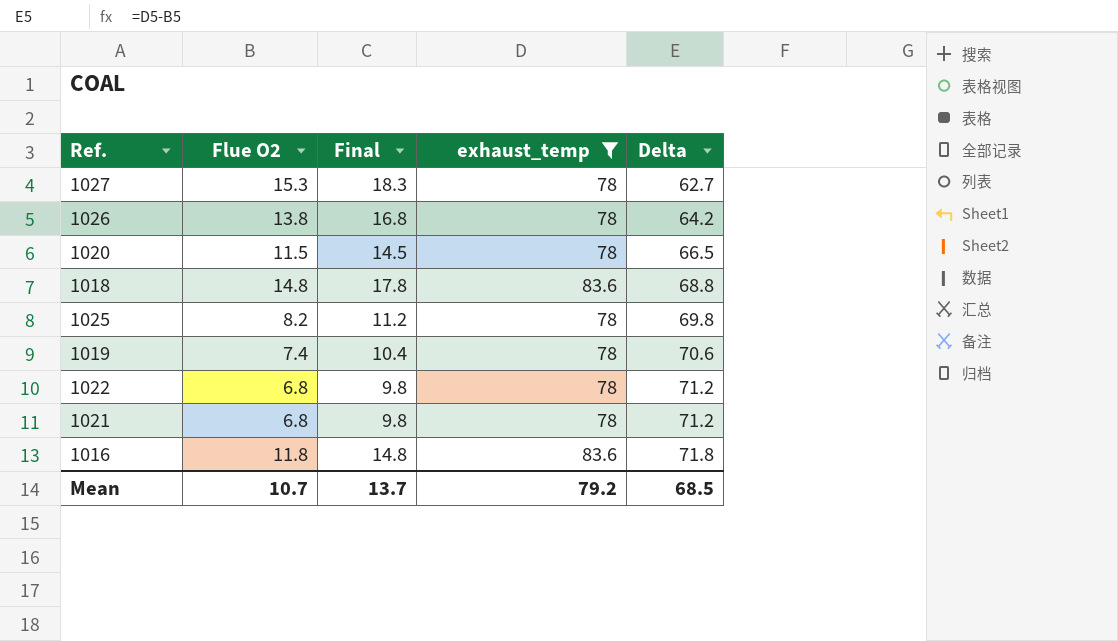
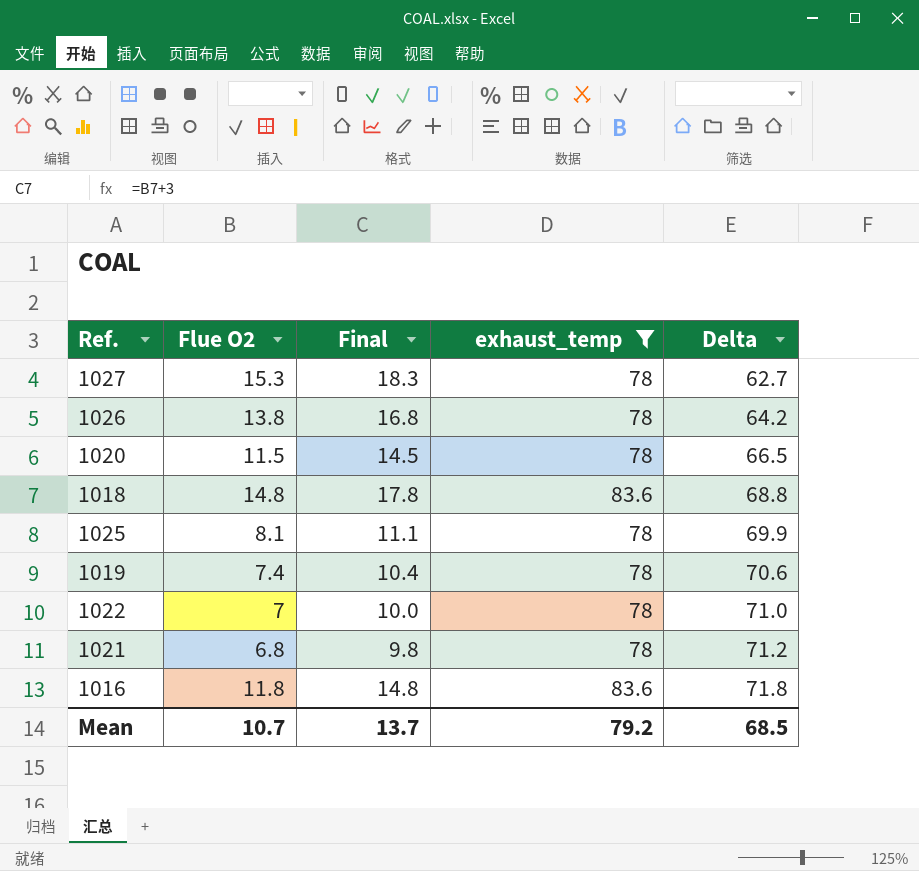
1025 | Flue O2: 8.2 -> 8.1
1025 | Final: 11.2 -> 11.1
1025 | Delta: 69.8 -> 69.9
1022 | Flue O2: 6.8 -> 7
1022 | Final: 9.8 -> 10.0
1022 | Delta: 71.2 -> 71.0

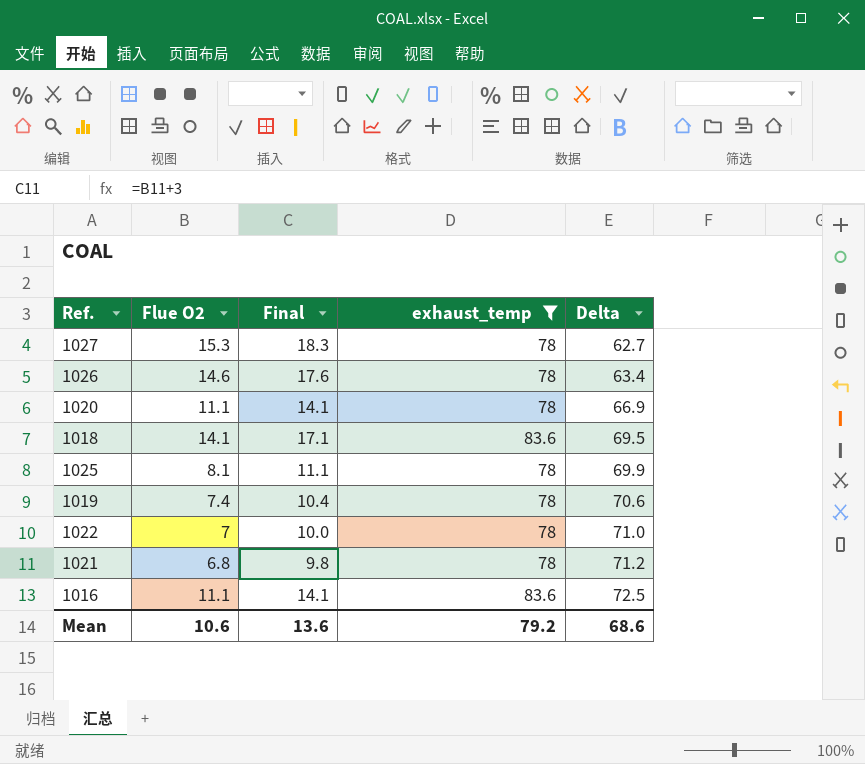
1026 | Flue O2: 13.8 -> 14.6
1026 | Final: 16.8 -> 17.6
1026 | Delta: 64.2 -> 63.4
1020 | Flue O2: 11.5 -> 11.1
1020 | Final: 14.5 -> 14.1
1020 | Delta: 66.5 -> 66.9
1018 | Flue O2: 14.8 -> 14.1
1018 | Final: 17.8 -> 17.1
1018 | Delta: 68.8 -> 69.5
1016 | Flue O2: 11.8 -> 11.1
1016 | Final: 14.8 -> 14.1
1016 | Delta: 71.8 -> 72.5
Mean | Flue O2: 10.7 -> 10.6
Mean | Final: 13.7 -> 13.6
Mean | Delta: 68.5 -> 68.6

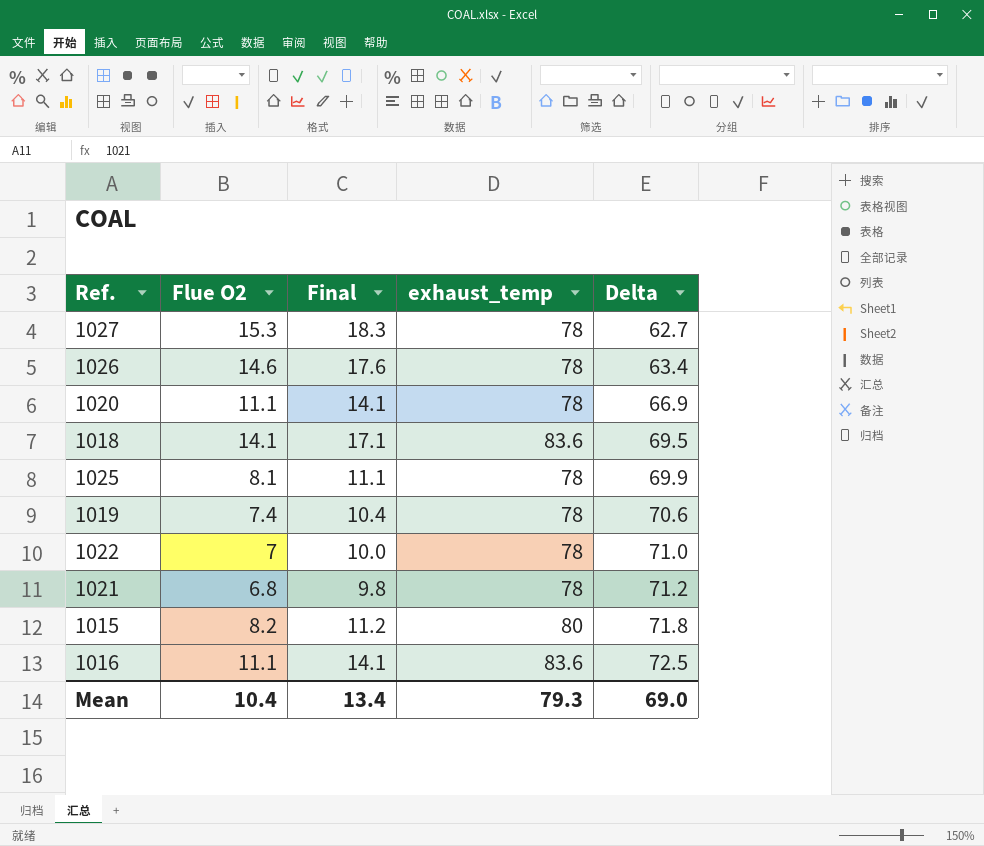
filter: exhaust_temp != 80 -> none
Mean | Flue O2: 10.6 -> 10.4
Mean | Final: 13.6 -> 13.4
Mean | exhaust_temp: 79.2 -> 79.3
Mean | Delta: 68.6 -> 69.0

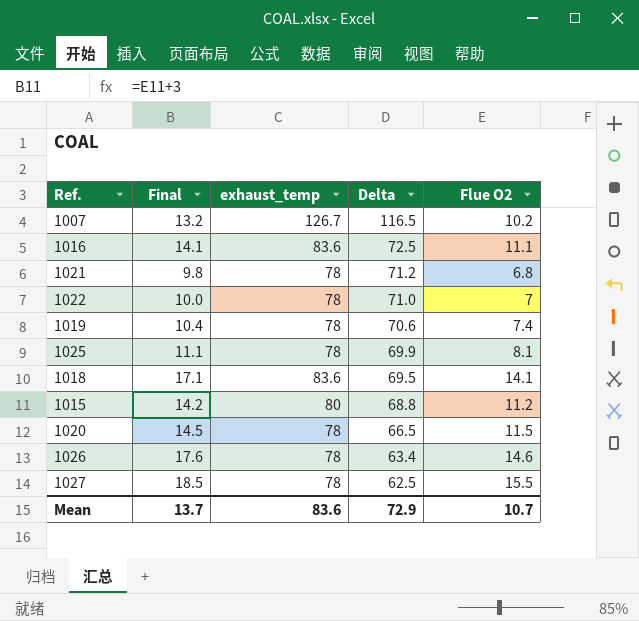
row order: Delta ascending -> Delta descending
column Flue O2 | position: 2 -> 5
row 1007: none -> 13.2 | 126.7 | 116.5 | 10.2
1015 | Final: 11.2 -> 14.2
1015 | Delta: 71.8 -> 68.8
1015 | Flue O2: 8.2 -> 11.2
1020 | Final: 14.1 -> 14.5
1020 | Delta: 66.9 -> 66.5
1020 | Flue O2: 11.1 -> 11.5
1027 | Final: 18.3 -> 18.5
1027 | Delta: 62.7 -> 62.5
1027 | Flue O2: 15.3 -> 15.5
Mean | Final: 13.4 -> 13.7
Mean | exhaust_temp: 79.3 -> 83.6
Mean | Delta: 69.0 -> 72.9
Mean | Flue O2: 10.4 -> 10.7

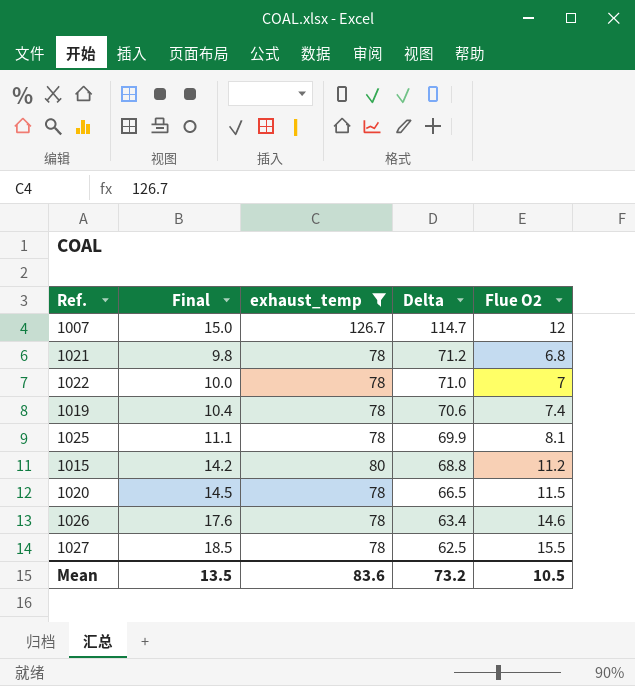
filter: none -> exhaust_temp != 83.6
1007 | Final: 13.2 -> 15.0
1007 | Delta: 116.5 -> 114.7
1007 | Flue O2: 10.2 -> 12
Mean | Final: 13.7 -> 13.5
Mean | Delta: 72.9 -> 73.2
Mean | Flue O2: 10.7 -> 10.5

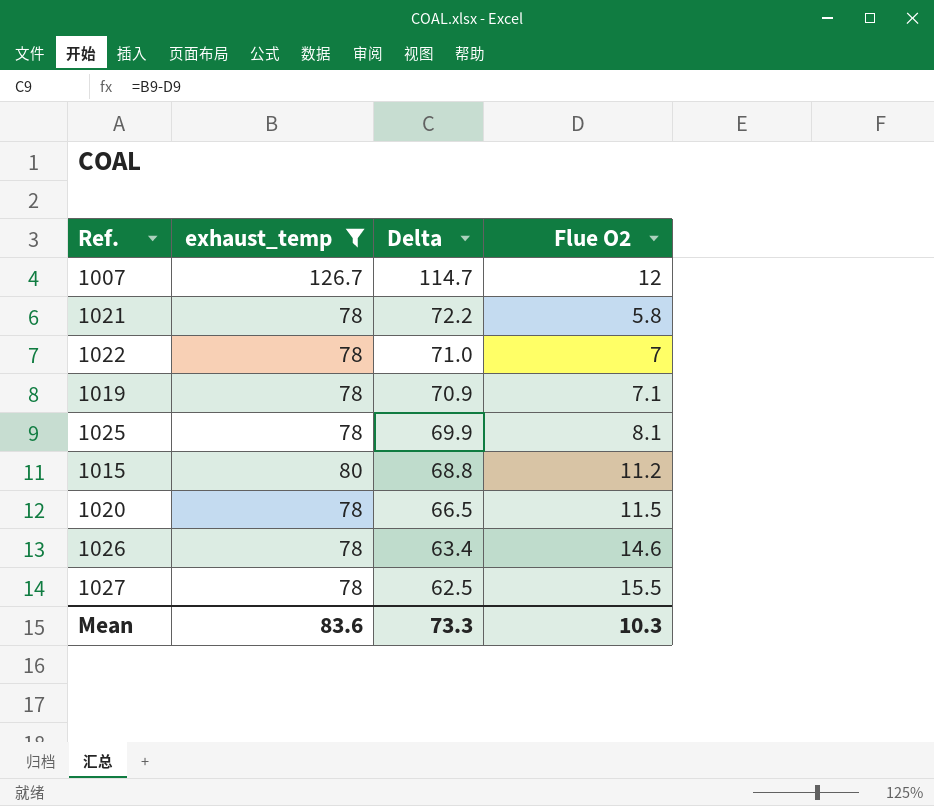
column Final | formula: [Flue O2] + 3 -> none
1021 | Delta: 71.2 -> 72.2
1021 | Flue O2: 6.8 -> 5.8
1019 | Delta: 70.6 -> 70.9
1019 | Flue O2: 7.4 -> 7.1
Mean | Delta: 73.2 -> 73.3
Mean | Flue O2: 10.5 -> 10.3

